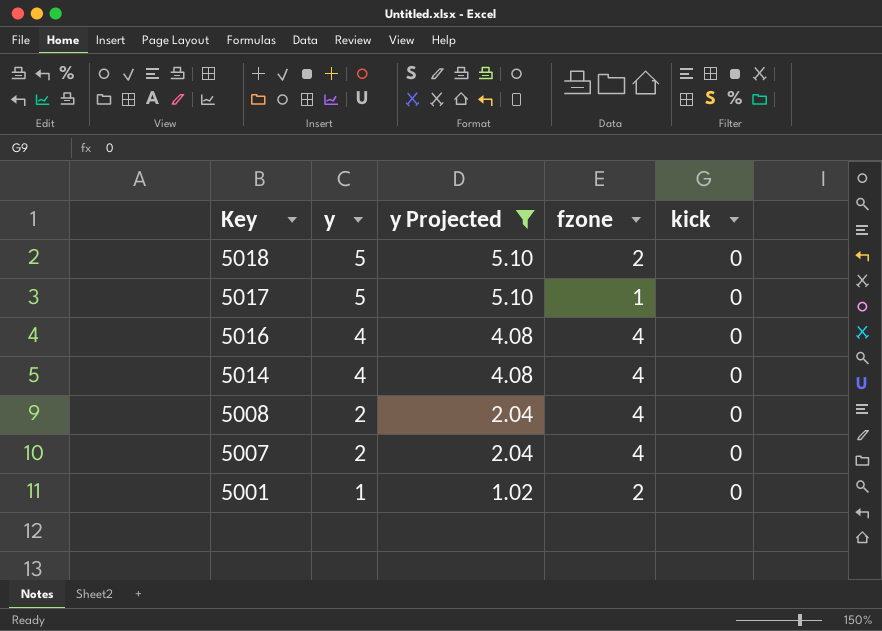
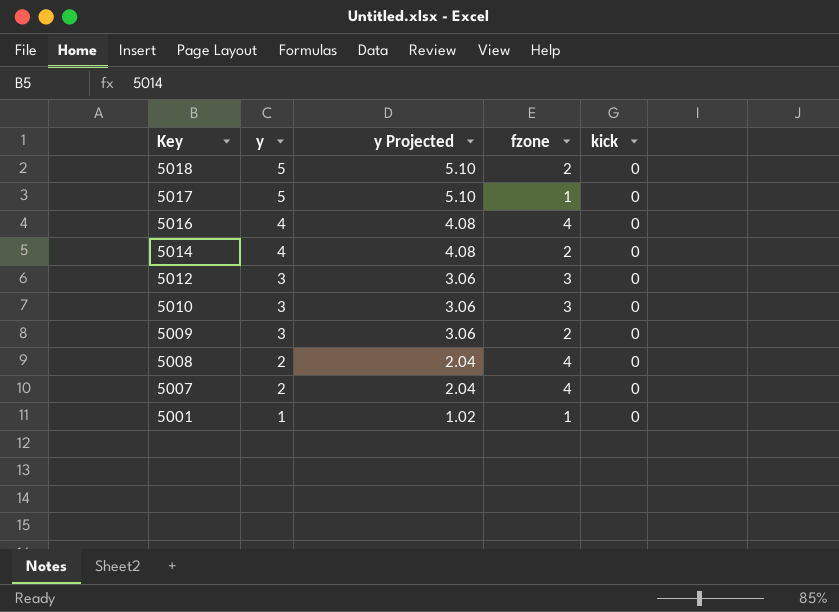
filter: y Projected != 3.06 -> none
5014 | fzone: 4 -> 2
5001 | fzone: 2 -> 1

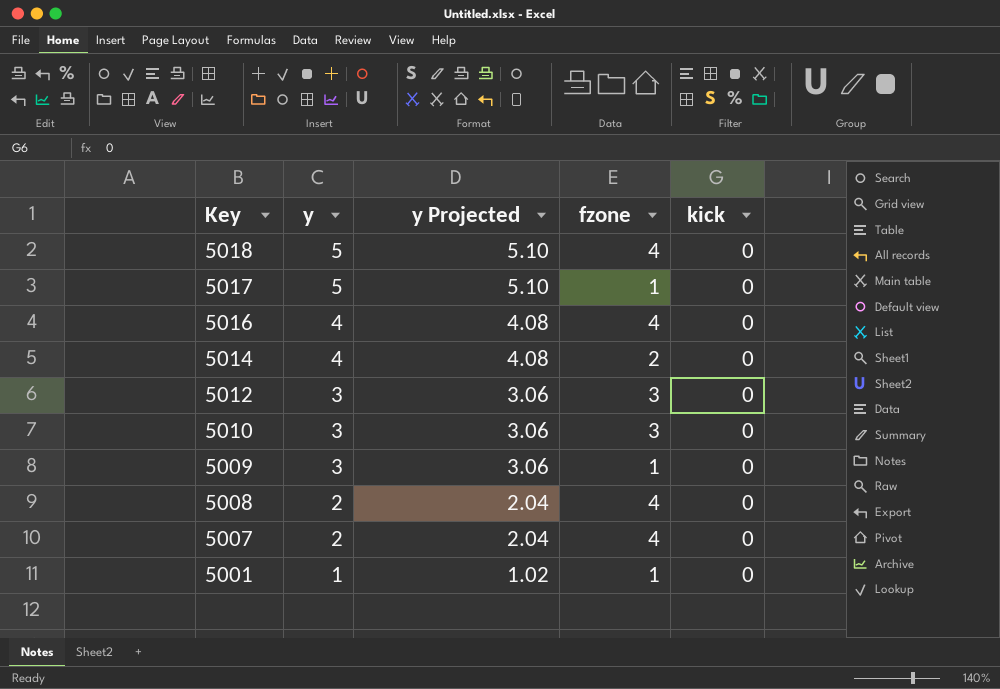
5018 | fzone: 2 -> 4
5009 | fzone: 2 -> 1

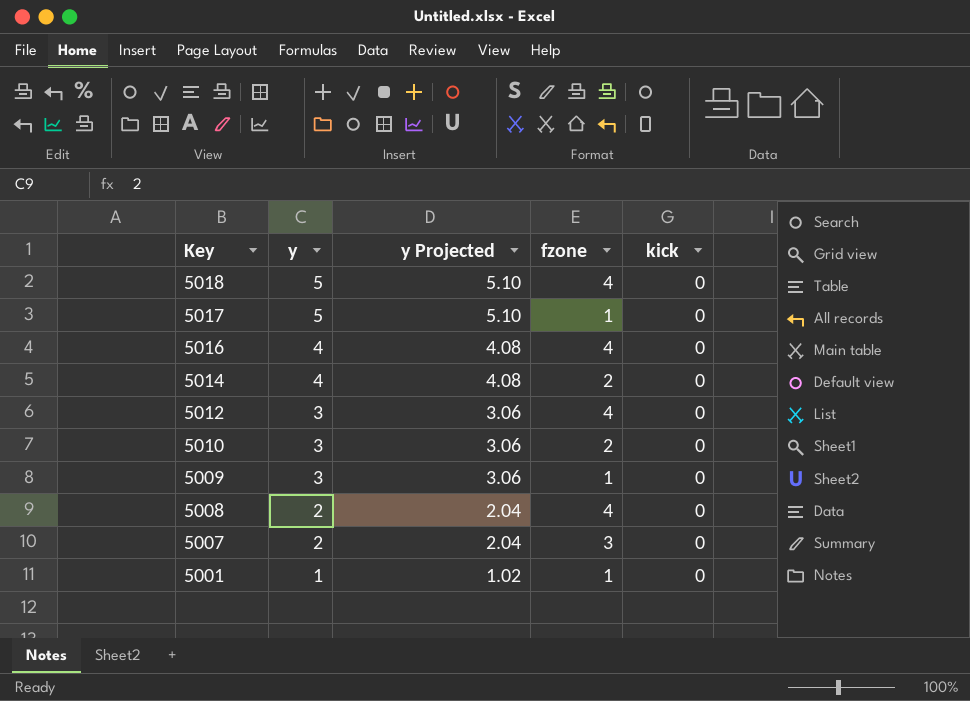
5012 | fzone: 3 -> 4
5010 | fzone: 3 -> 2
5007 | fzone: 4 -> 3

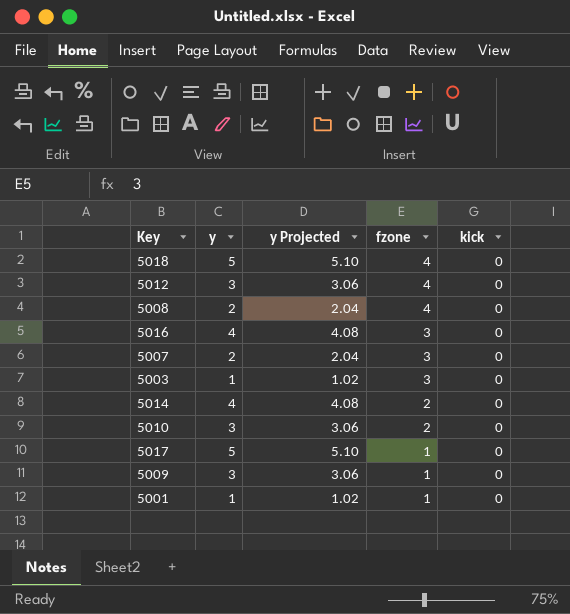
row order: Key descending -> fzone descending
5016 | fzone: 4 -> 3
row 5003: none -> 1 | 1.02 | 3 | 0

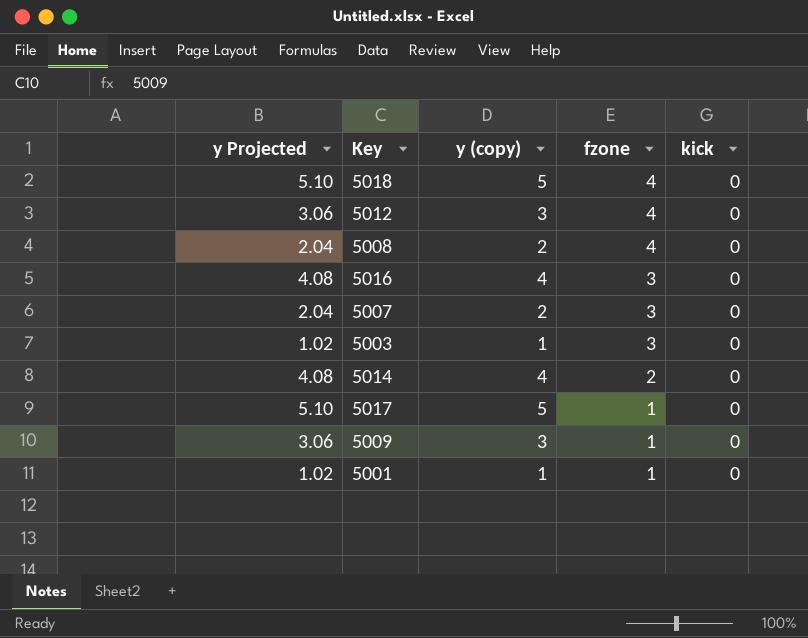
column y Projected | position: 3 -> 1
column name: y -> y (copy)
row 5010: 3 | 3.06 | 2 | 0 -> none

